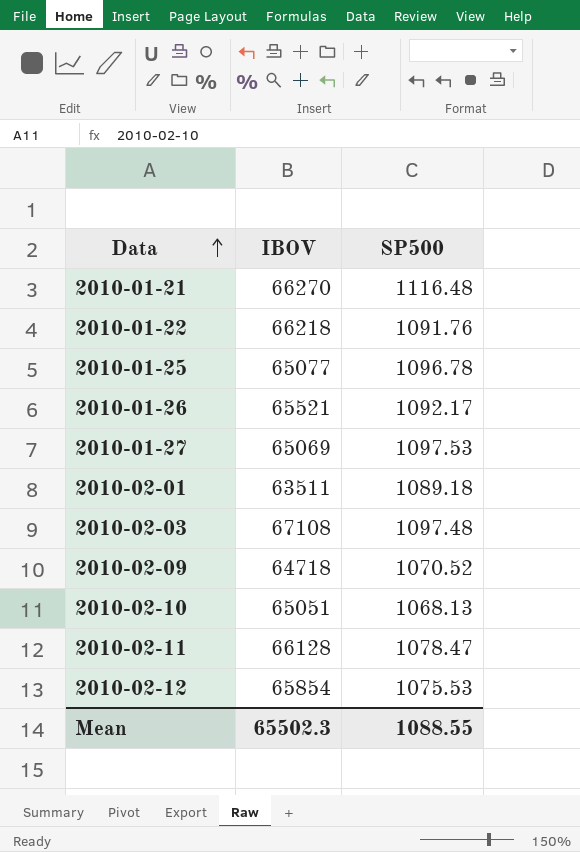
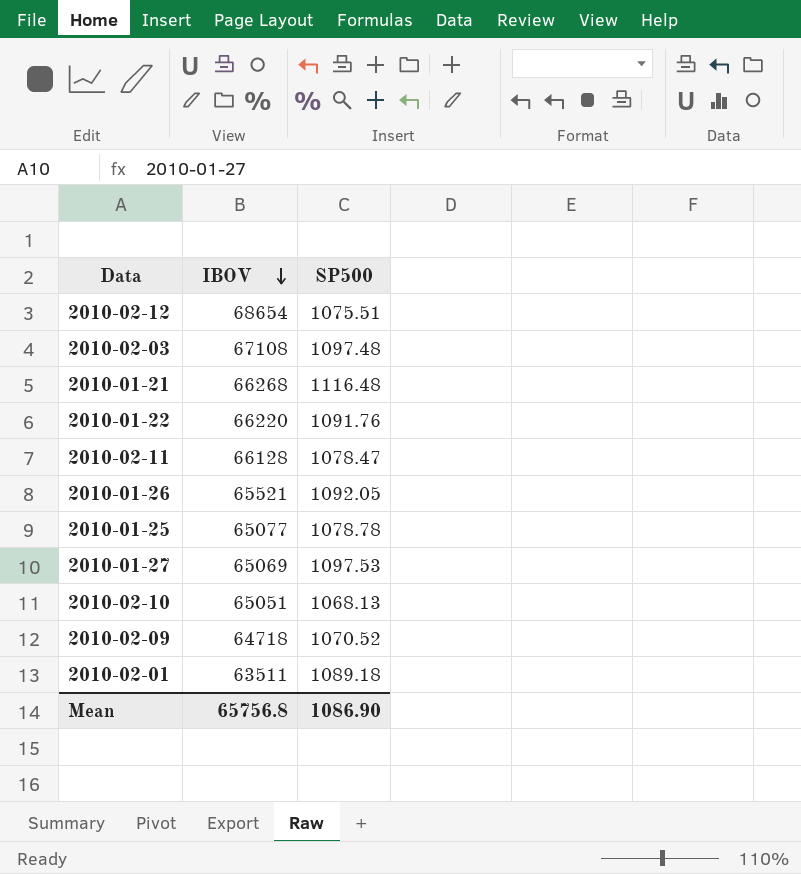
row order: Data ascending -> IBOV descending
2010-02-12 | IBOV: 65854 -> 68654
2010-02-12 | SP500: 1075.53 -> 1075.51
2010-01-21 | IBOV: 66270 -> 66268
2010-01-22 | IBOV: 66218 -> 66220
2010-01-26 | SP500: 1092.17 -> 1092.05
2010-01-25 | SP500: 1096.78 -> 1078.78
Mean | IBOV: 65502.3 -> 65756.8
Mean | SP500: 1088.55 -> 1086.90

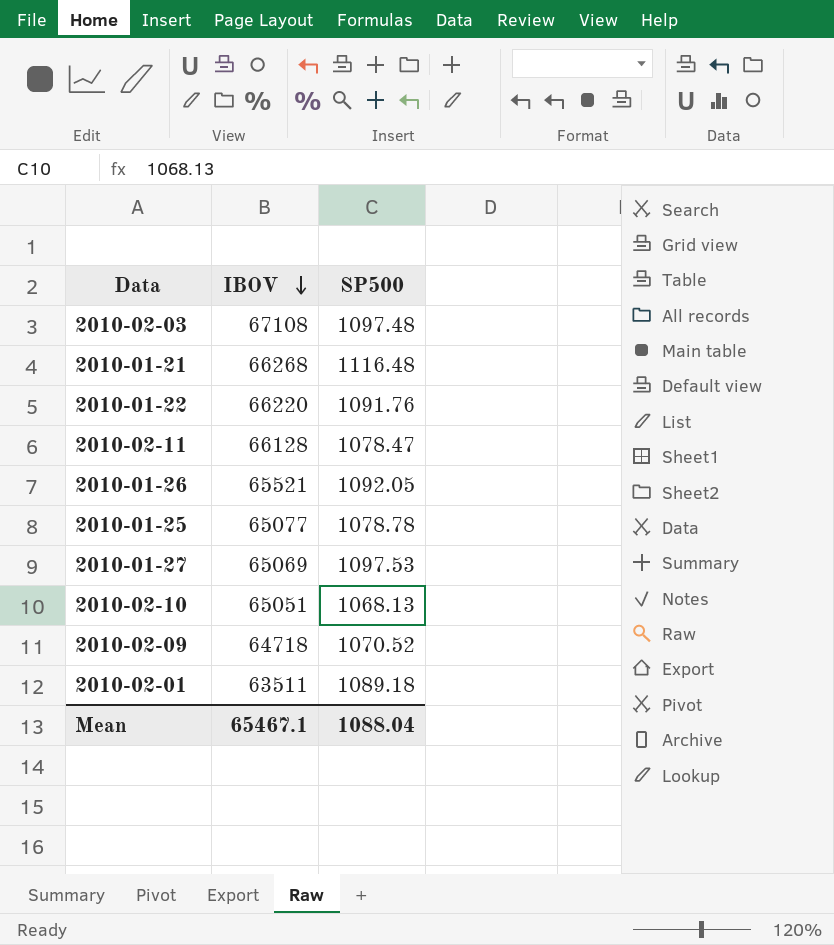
row 2010-02-12: 68654 | 1075.51 -> none
Mean | IBOV: 65756.8 -> 65467.1
Mean | SP500: 1086.90 -> 1088.04

